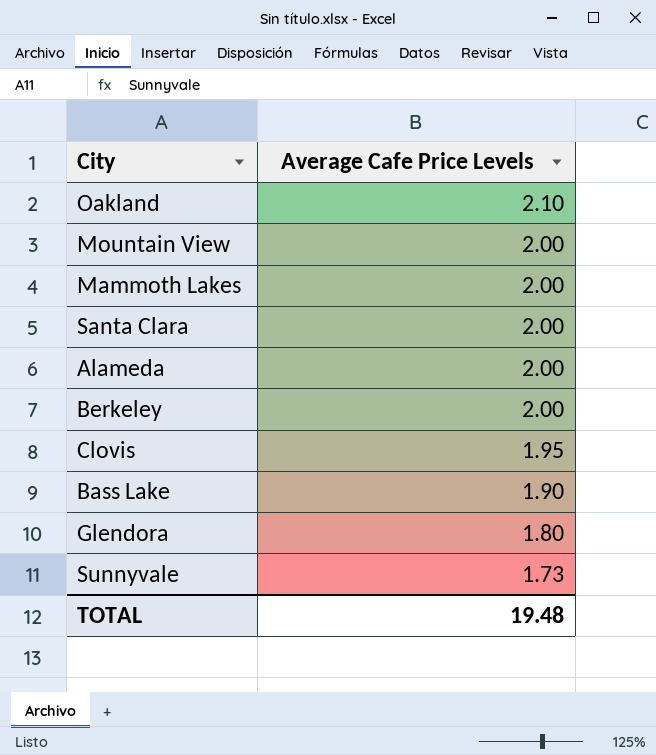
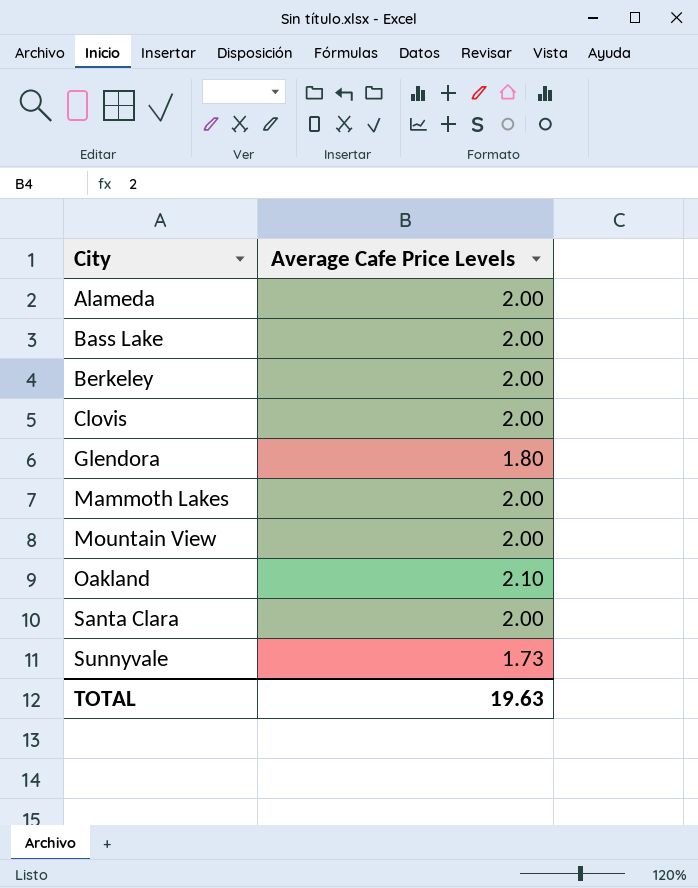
row order: Average Cafe Price Levels descending -> City ascending
Bass Lake | Average Cafe Price Levels: 1.90 -> 2.00
Clovis | Average Cafe Price Levels: 1.95 -> 2.00
TOTAL | Average Cafe Price Levels: 19.48 -> 19.63

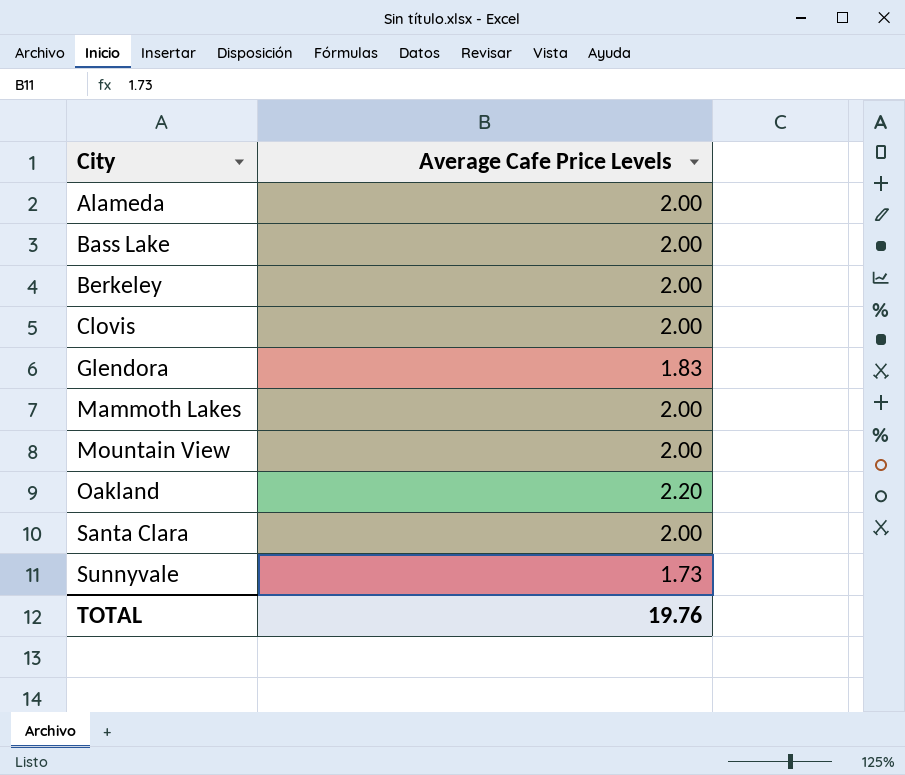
Glendora | Average Cafe Price Levels: 1.80 -> 1.83
Oakland | Average Cafe Price Levels: 2.10 -> 2.20
TOTAL | Average Cafe Price Levels: 19.63 -> 19.76

